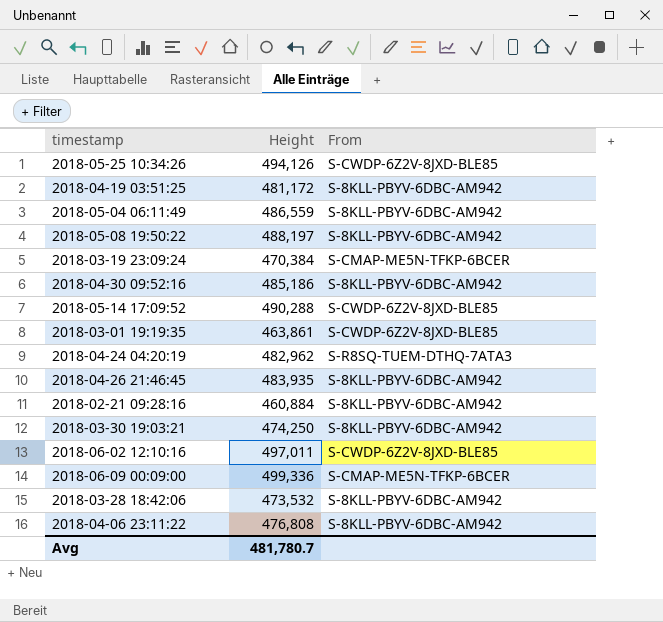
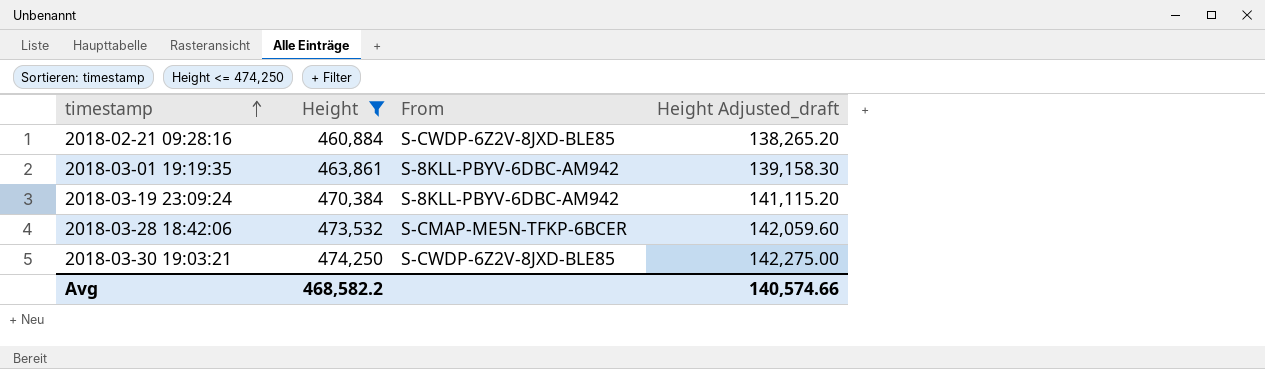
filter: none -> Height <= 474,250
row order: none -> timestamp ascending
column Height Adjusted_draft | formula: none -> [Height] * 0.3
2018-02-21 09:28:16 | From: S-8KLL-PBYV-6DBC-AM942 -> S-CWDP-6Z2V-8JXD-BLE85
2018-03-01 19:19:35 | From: S-CWDP-6Z2V-8JXD-BLE85 -> S-8KLL-PBYV-6DBC-AM942
2018-03-19 23:09:24 | From: S-CMAP-ME5N-TFKP-6BCER -> S-8KLL-PBYV-6DBC-AM942
2018-03-28 18:42:06 | From: S-8KLL-PBYV-6DBC-AM942 -> S-CMAP-ME5N-TFKP-6BCER
2018-03-30 19:03:21 | From: S-8KLL-PBYV-6DBC-AM942 -> S-CWDP-6Z2V-8JXD-BLE85
Avg | Height: 481,780.7 -> 468,582.2

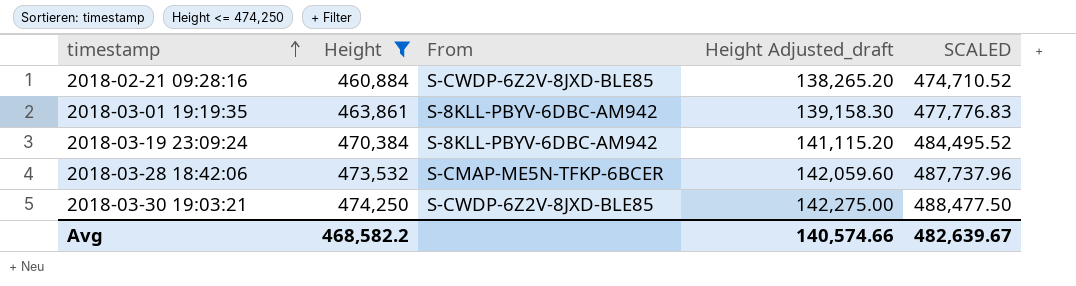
column SCALED | formula: none -> [Height] * 1.03

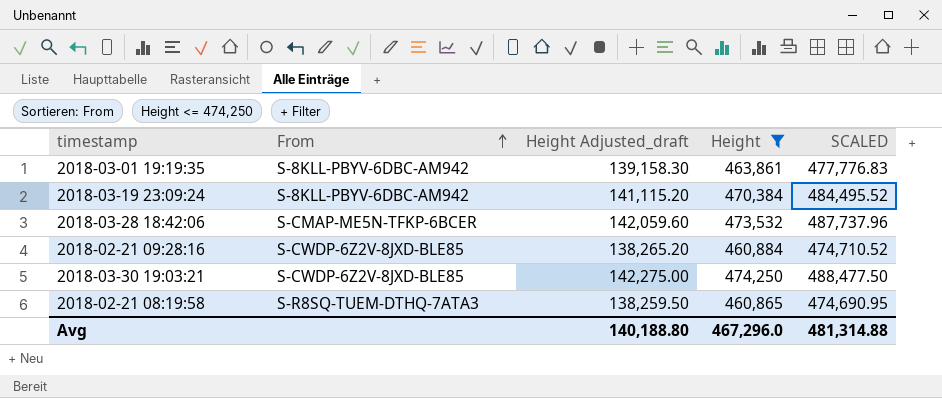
row order: timestamp ascending -> From ascending
column Height | position: 2 -> 4
row 2018-02-21 08:19:58: none -> S-R8SQ-TUEM-DTHQ-7ATA3 | 138,259.50 | 460,865 | 474,690.95
Avg | Height Adjusted_draft: 140,574.66 -> 140,188.80
Avg | Height: 468,582.2 -> 467,296.0
Avg | SCALED: 482,639.67 -> 481,314.88

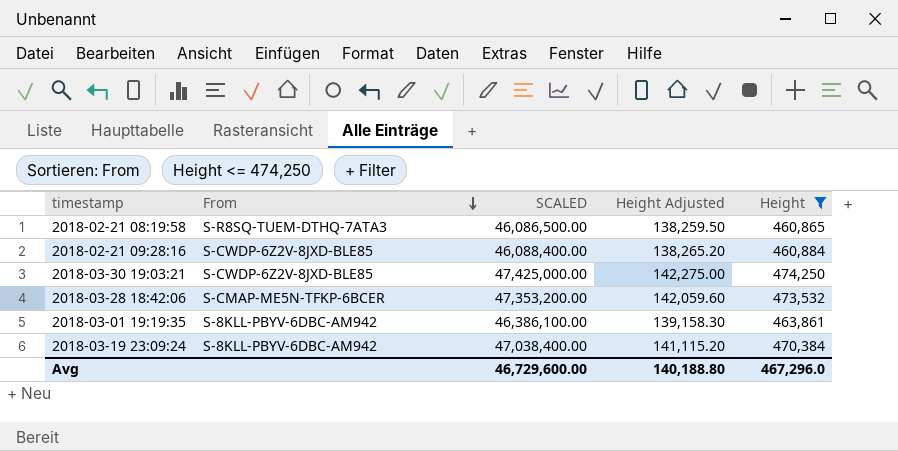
row order: From ascending -> From descending
column SCALED | formula: [Height] * 1.03 -> [Height] * 100
column SCALED | position: 5 -> 3
column name: Height Adjusted_draft -> Height Adjusted
Avg | SCALED: 481,314.88 -> 46,729,600.00

